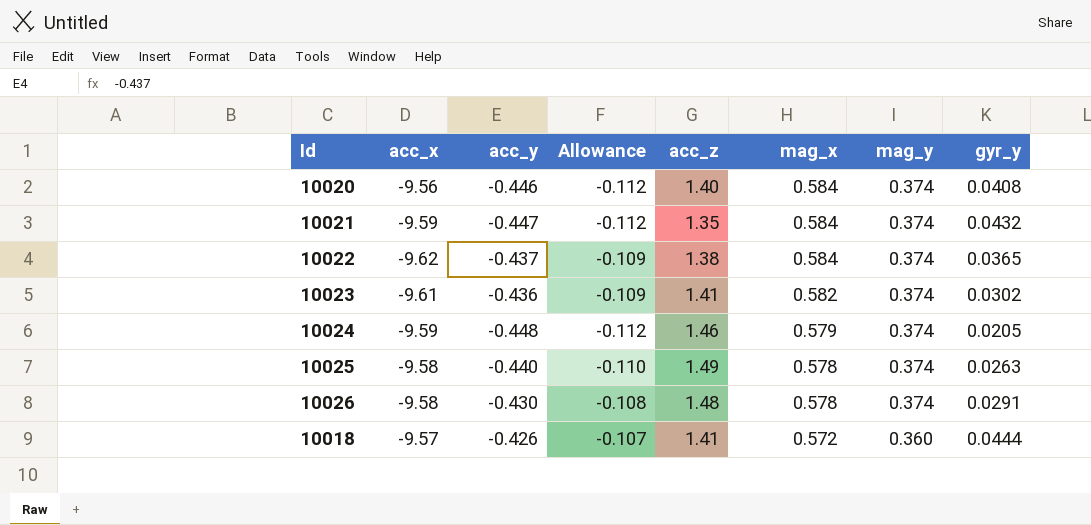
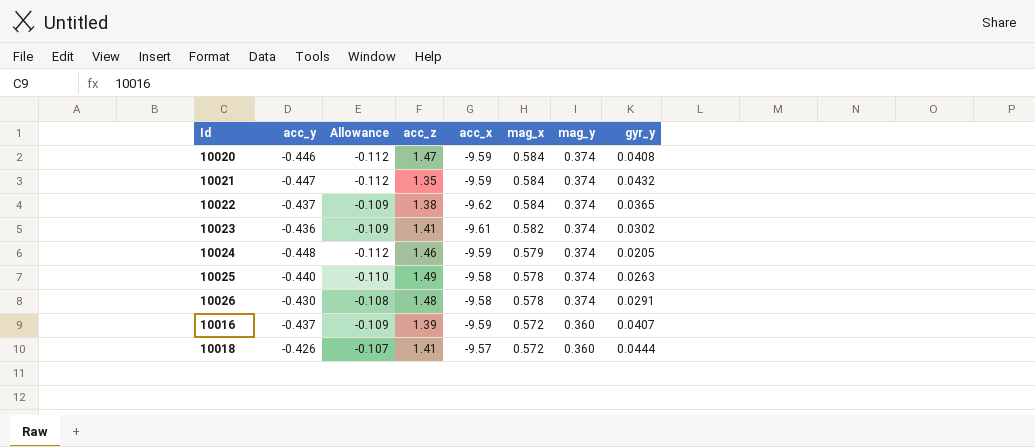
column acc_x | position: 2 -> 5
10020 | acc_z: 1.40 -> 1.47
10020 | acc_x: -9.56 -> -9.59
row 10016: none -> -0.437 | -0.109 | 1.39 | -9.59 | 0.572 | 0.360 | 0.0407

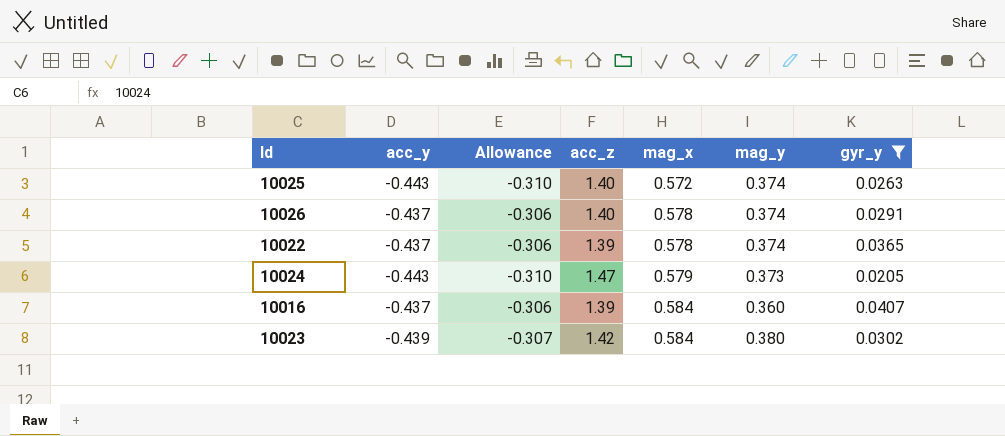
filter: none -> gyr_y <= 0.0407
row order: mag_x descending -> mag_x ascending
column acc_x | position: 5 -> none
column Allowance | formula: [acc_y] * 0.25 -> [acc_y] * 0.7
10025 | acc_y: -0.440 -> -0.443
10025 | acc_z: 1.49 -> 1.40
10025 | mag_x: 0.578 -> 0.572
10026 | acc_y: -0.430 -> -0.437
10026 | acc_z: 1.48 -> 1.40
10022 | acc_z: 1.38 -> 1.39
10022 | mag_x: 0.584 -> 0.578
10024 | acc_y: -0.448 -> -0.443
10024 | acc_z: 1.46 -> 1.47
10024 | mag_y: 0.374 -> 0.373
10016 | mag_x: 0.572 -> 0.584
10023 | acc_y: -0.436 -> -0.439
10023 | acc_z: 1.41 -> 1.42
10023 | mag_x: 0.582 -> 0.584
10023 | mag_y: 0.374 -> 0.380

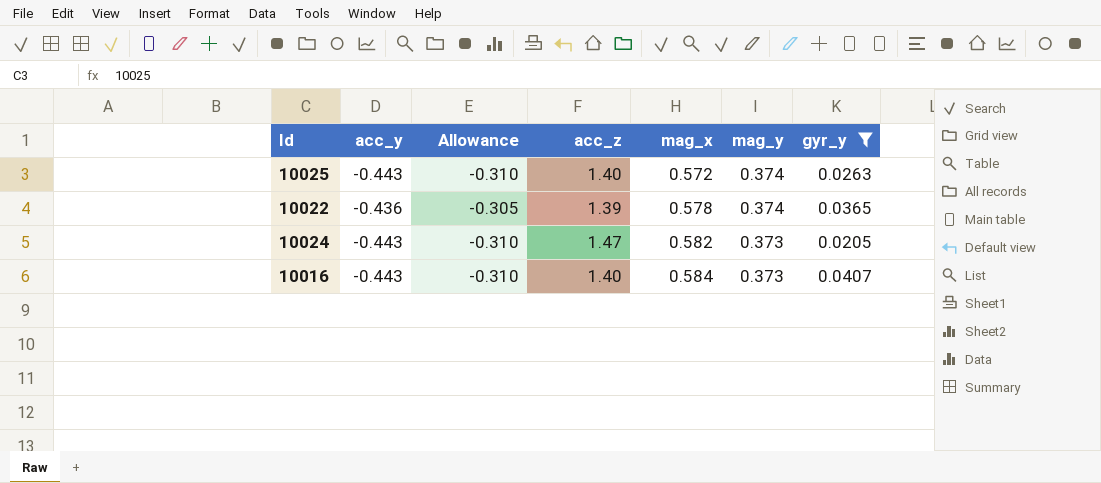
row 10026: -0.437 | -0.306 | 1.40 | 0.578 | 0.374 | 0.0291 -> none
row 10023: -0.439 | -0.307 | 1.42 | 0.584 | 0.380 | 0.0302 -> none
10022 | acc_y: -0.437 -> -0.436
10022 | Allowance: -0.306 -> -0.305
10024 | mag_x: 0.579 -> 0.582
10016 | acc_y: -0.437 -> -0.443
10016 | Allowance: -0.306 -> -0.310
10016 | acc_z: 1.39 -> 1.40
10016 | mag_y: 0.360 -> 0.373

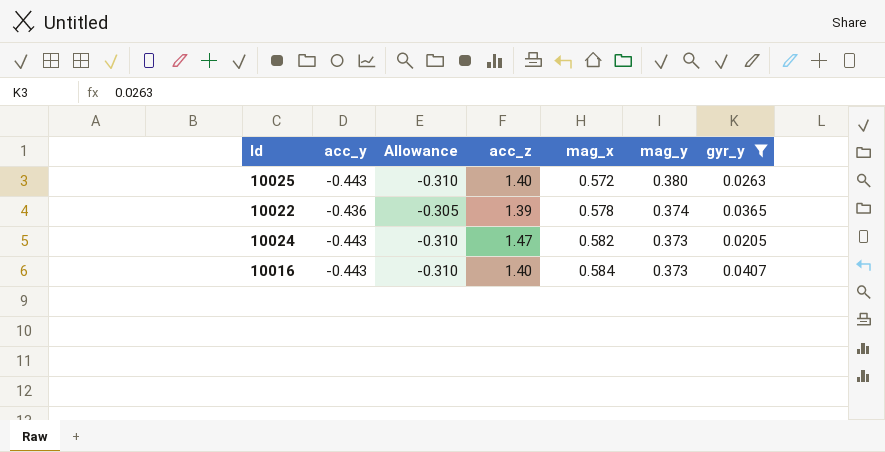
10025 | mag_y: 0.374 -> 0.380

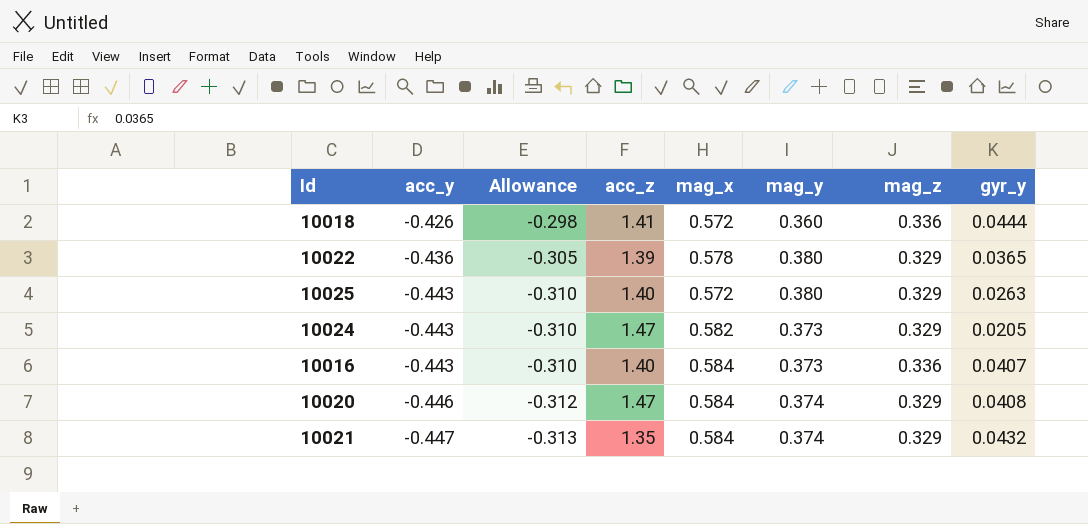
filter: gyr_y <= 0.0407 -> none
row order: mag_x ascending -> acc_y descending
column mag_z | position: none -> 7
10022 | mag_y: 0.374 -> 0.380

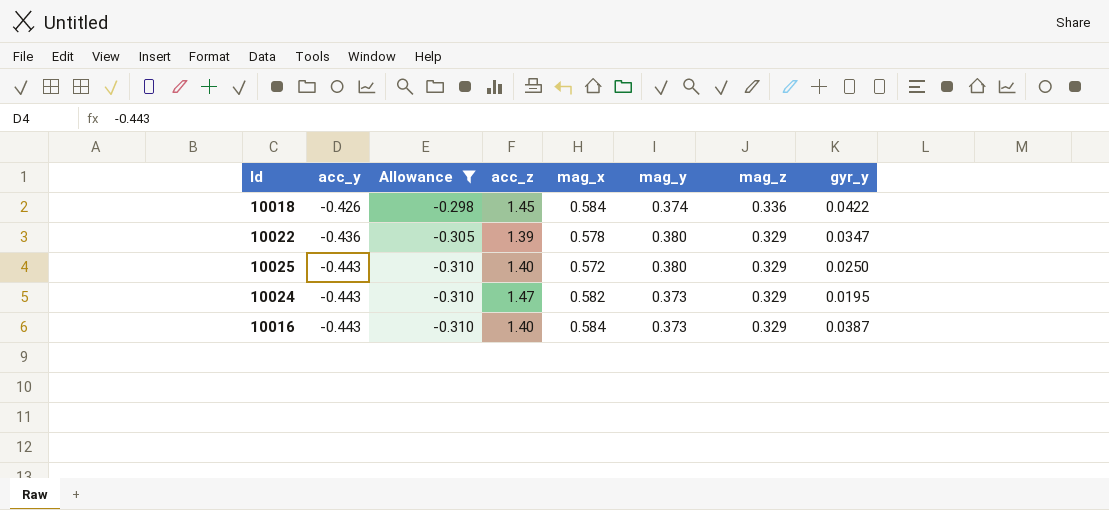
filter: none -> Allowance >= -0.310
10018 | acc_z: 1.41 -> 1.45
10018 | mag_x: 0.572 -> 0.584
10018 | mag_y: 0.360 -> 0.374
10018 | gyr_y: 0.0444 -> 0.0422
10022 | gyr_y: 0.0365 -> 0.0347
10025 | gyr_y: 0.0263 -> 0.0250
10024 | gyr_y: 0.0205 -> 0.0195
10016 | mag_z: 0.336 -> 0.329
10016 | gyr_y: 0.0407 -> 0.0387

